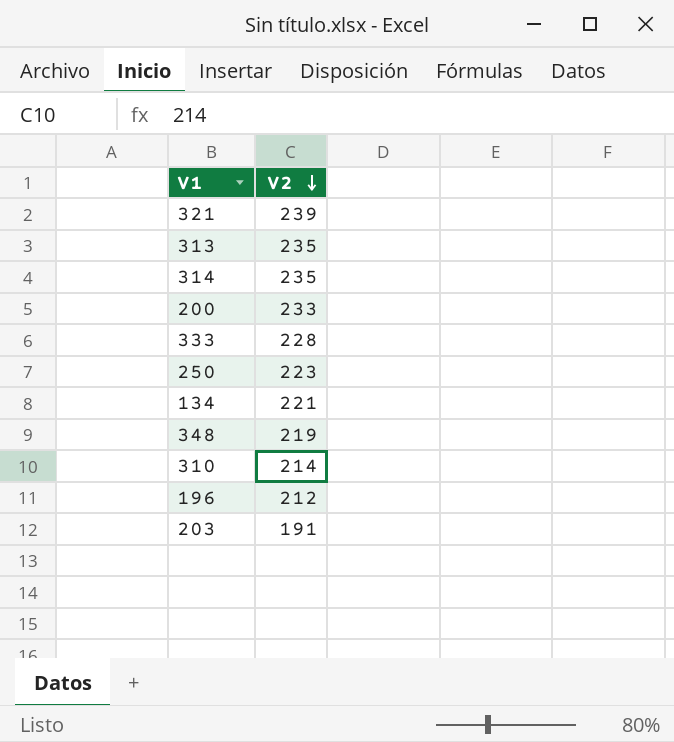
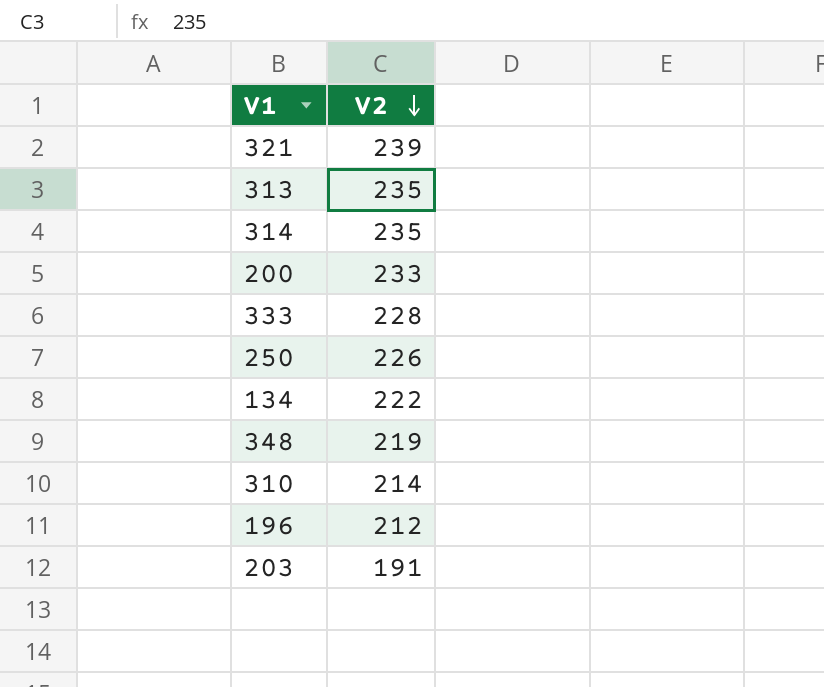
250 | V2: 223 -> 226
134 | V2: 221 -> 222

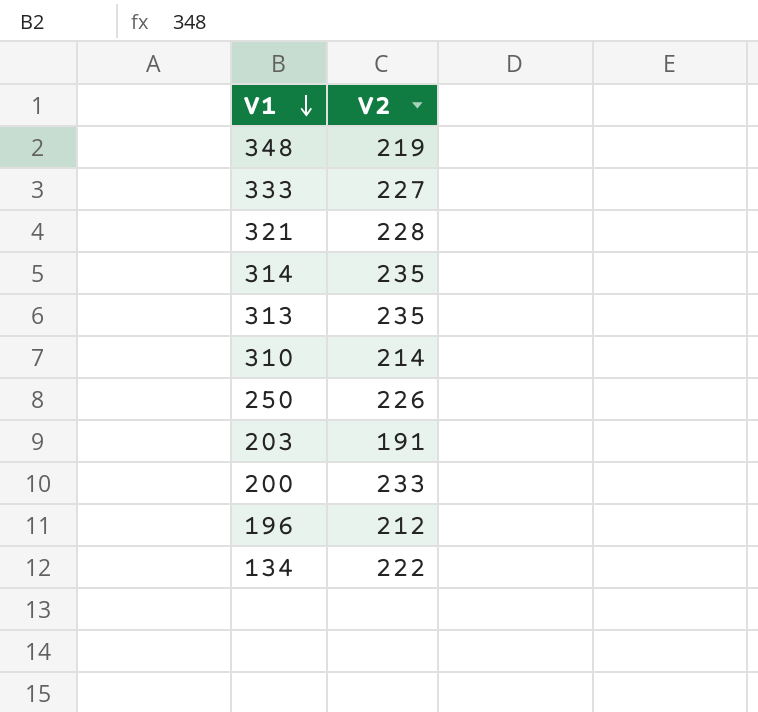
row order: V2 descending -> V1 descending
333 | V2: 228 -> 227
321 | V2: 239 -> 228

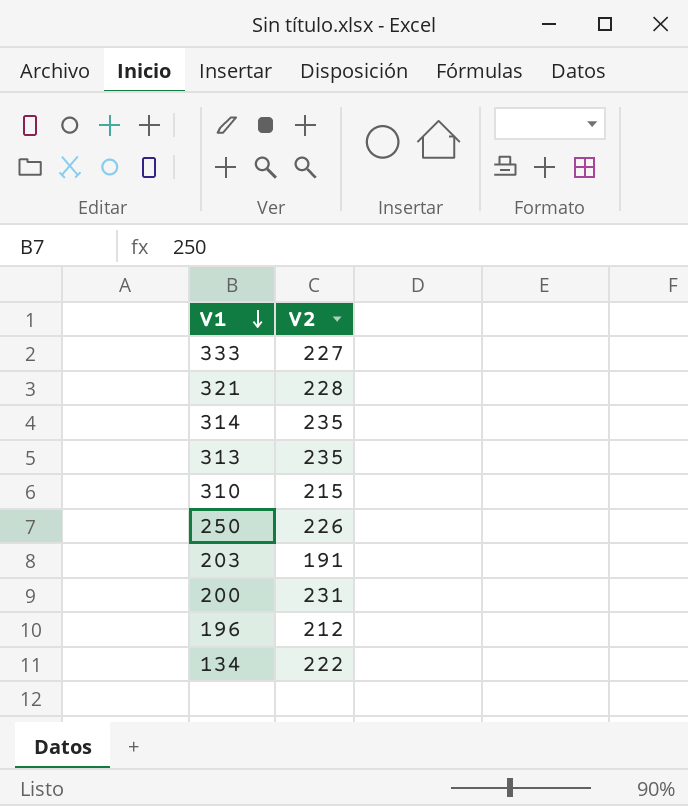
row 348: 219 -> none
310 | V2: 214 -> 215
200 | V2: 233 -> 231

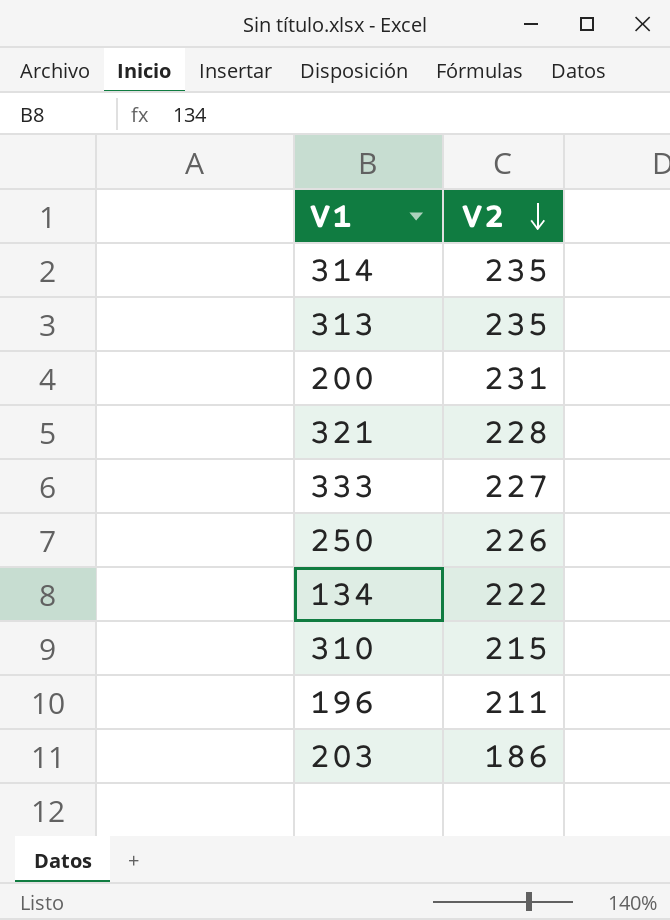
row order: V1 descending -> V2 descending
196 | V2: 212 -> 211
203 | V2: 191 -> 186

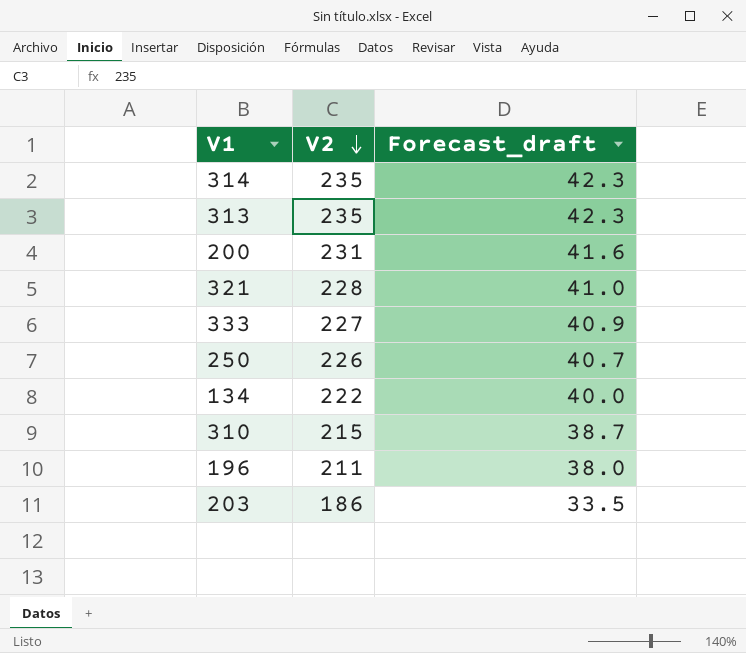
column Forecast_draft | formula: none -> [V2] * 0.18

